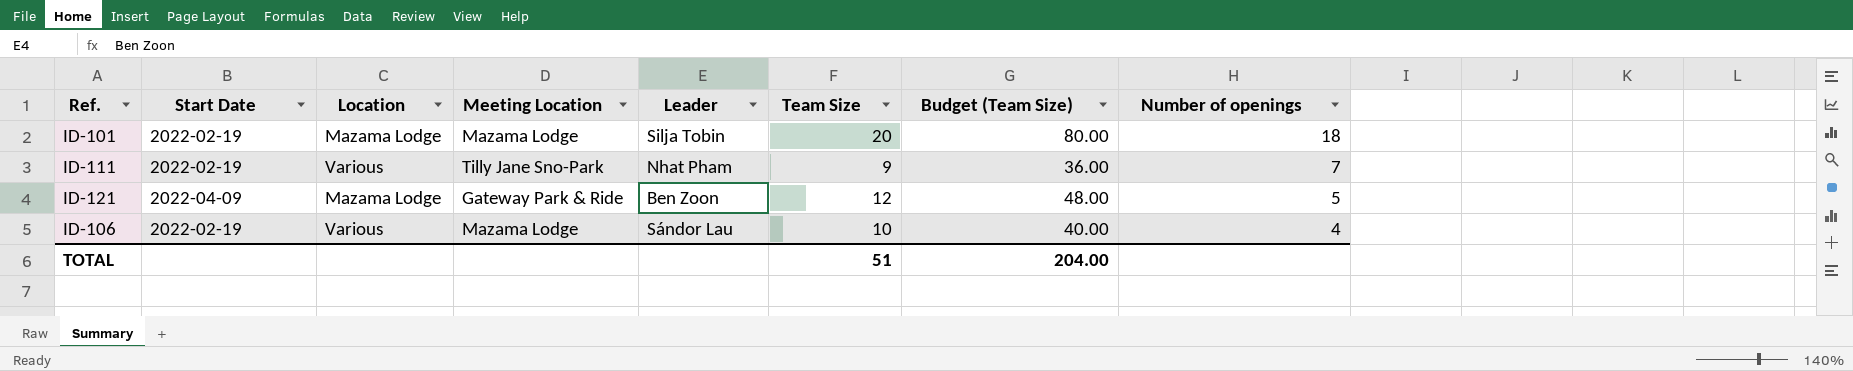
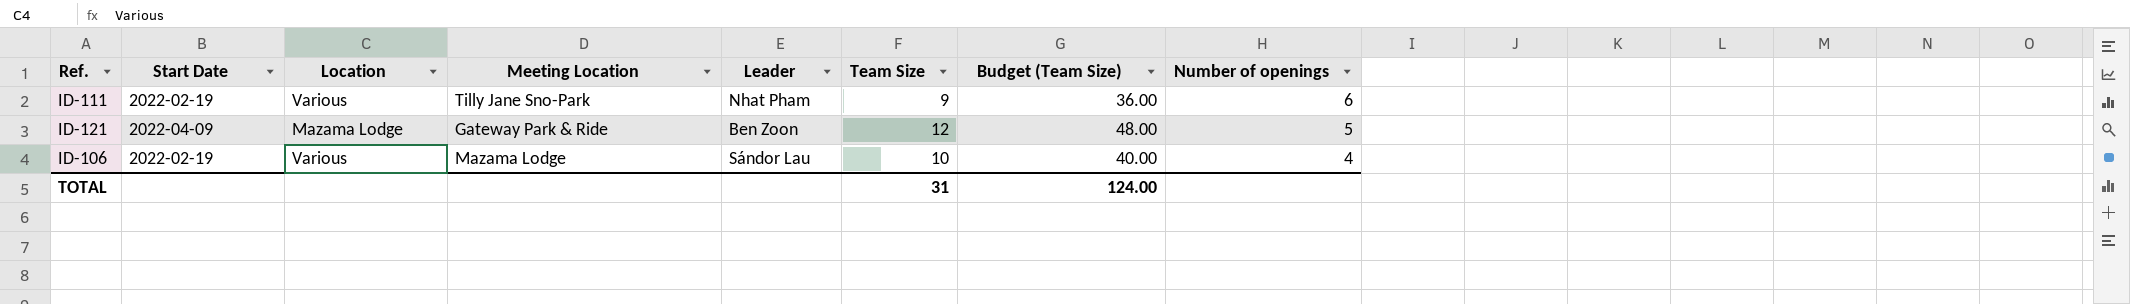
row ID-101: 2022-02-19 | Mazama Lodge | Mazama Lodge | Silja Tobin | 20 | 80.00 | 18 -> none
ID-111 | Number of openings: 7 -> 6
TOTAL | Team Size: 51 -> 31
TOTAL | Budget (Team Size): 204.00 -> 124.00

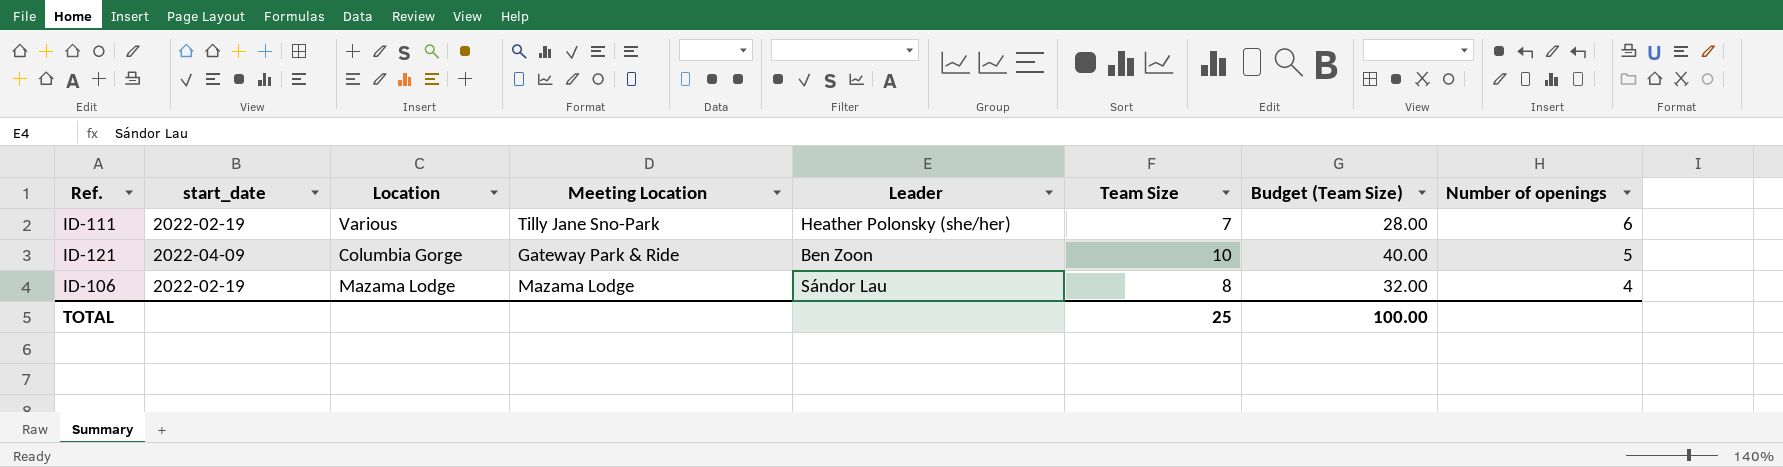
column name: Start Date -> start_date
ID-111 | Leader: Nhat Pham -> Heather Polonsky (she/her)
ID-111 | Team Size: 9 -> 7
ID-111 | Budget (Team Size): 36.00 -> 28.00
ID-121 | Location: Mazama Lodge -> Columbia Gorge
ID-121 | Team Size: 12 -> 10
ID-121 | Budget (Team Size): 48.00 -> 40.00
ID-106 | Location: Various -> Mazama Lodge
ID-106 | Team Size: 10 -> 8
ID-106 | Budget (Team Size): 40.00 -> 32.00
TOTAL | Team Size: 31 -> 25
TOTAL | Budget (Team Size): 124.00 -> 100.00

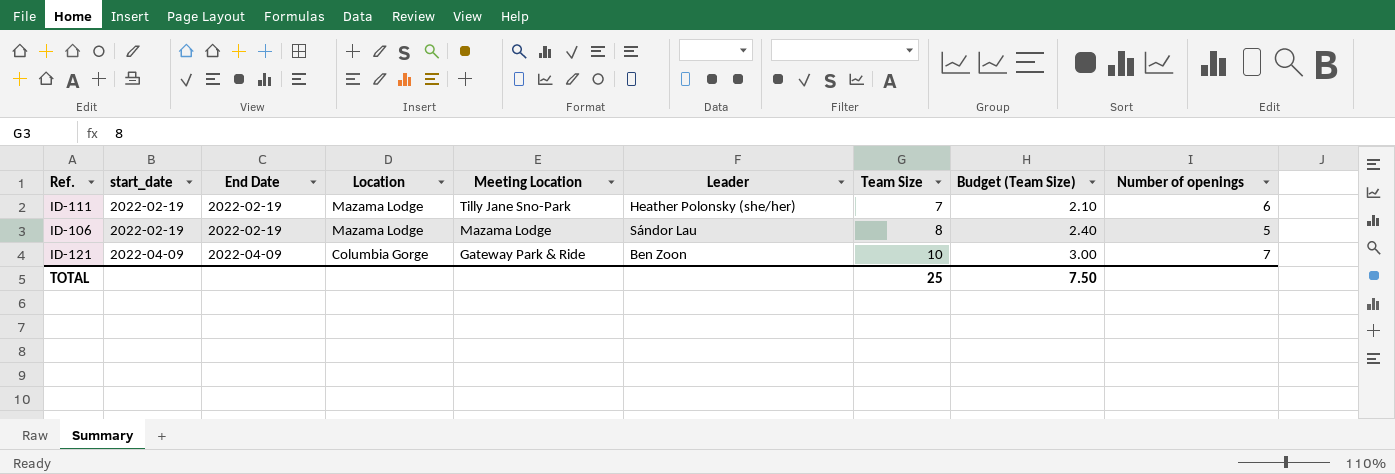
row order: Number of openings descending -> start_date ascending
column End Date | position: none -> 3
column Budget (Team Size) | formula: [Team Size] * 4 -> [Team Size] * 0.3
ID-111 | Location: Various -> Mazama Lodge
ID-106 | Number of openings: 4 -> 5
ID-121 | Number of openings: 5 -> 7
TOTAL | Budget (Team Size): 100.00 -> 7.50

